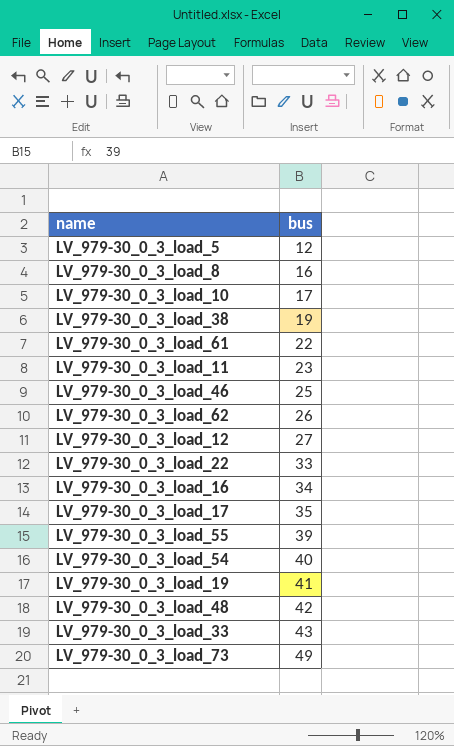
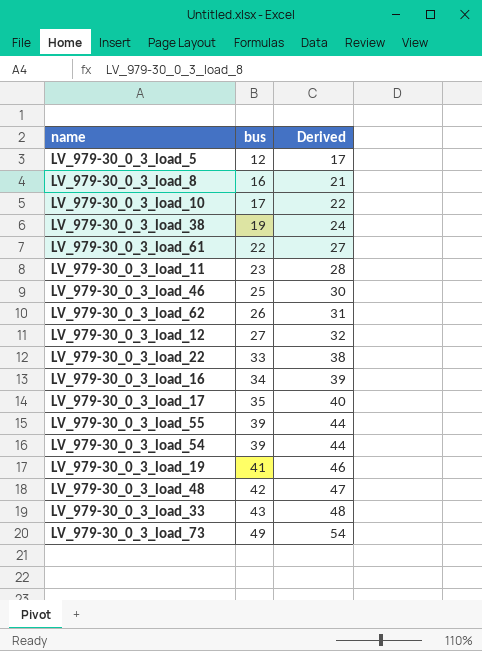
column Derived | formula: none -> [bus] + 5
LV_979-30_0_3_load_54 | bus: 40 -> 39

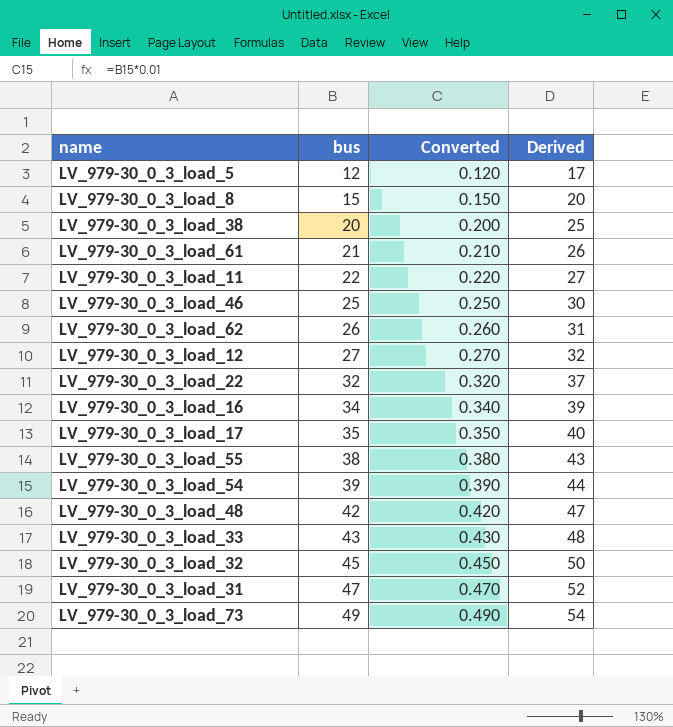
column Converted | formula: none -> [bus] * 0.01
row LV_979-30_0_3_load_10: 17 | 22 -> none
row LV_979-30_0_3_load_19: 41 | 46 -> none
LV_979-30_0_3_load_8 | bus: 16 -> 15
LV_979-30_0_3_load_8 | Derived: 21 -> 20
LV_979-30_0_3_load_38 | bus: 19 -> 20
LV_979-30_0_3_load_38 | Derived: 24 -> 25
LV_979-30_0_3_load_61 | bus: 22 -> 21
LV_979-30_0_3_load_61 | Derived: 27 -> 26
LV_979-30_0_3_load_11 | bus: 23 -> 22
LV_979-30_0_3_load_11 | Derived: 28 -> 27
LV_979-30_0_3_load_22 | bus: 33 -> 32
LV_979-30_0_3_load_22 | Derived: 38 -> 37
LV_979-30_0_3_load_55 | bus: 39 -> 38
LV_979-30_0_3_load_55 | Derived: 44 -> 43
row LV_979-30_0_3_load_32: none -> 45 | 0.450 | 50
row LV_979-30_0_3_load_31: none -> 47 | 0.470 | 52

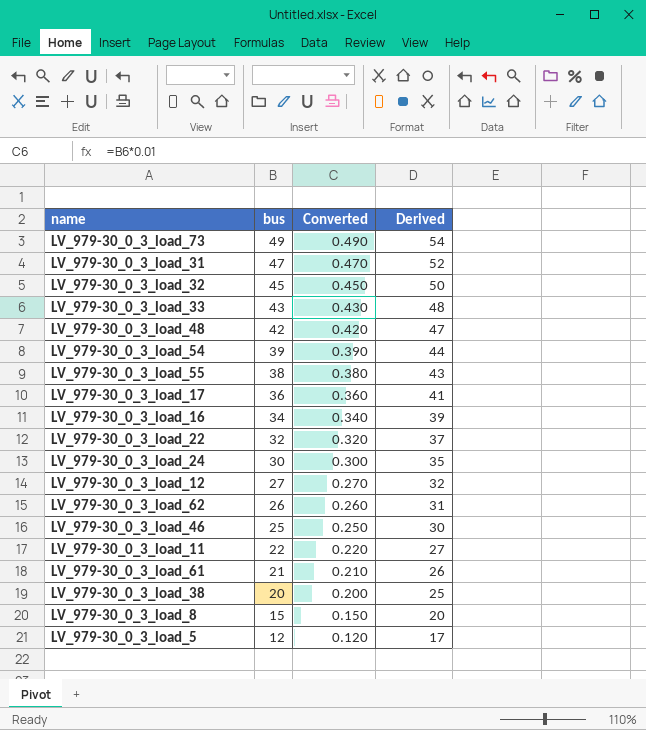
row order: bus ascending -> bus descending
LV_979-30_0_3_load_17 | bus: 35 -> 36
LV_979-30_0_3_load_17 | Converted: 0.350 -> 0.360
LV_979-30_0_3_load_17 | Derived: 40 -> 41
row LV_979-30_0_3_load_24: none -> 30 | 0.300 | 35

